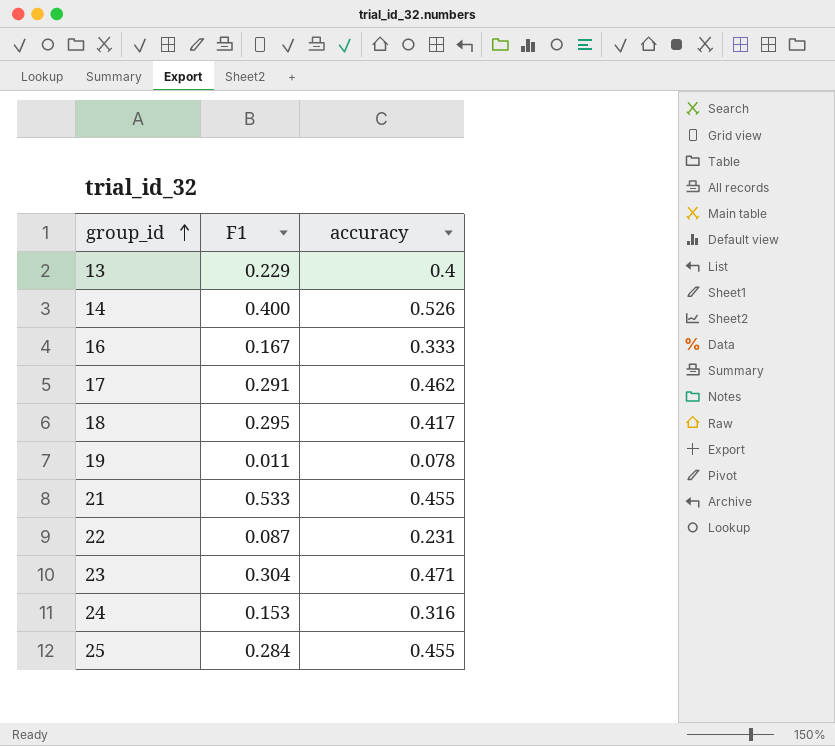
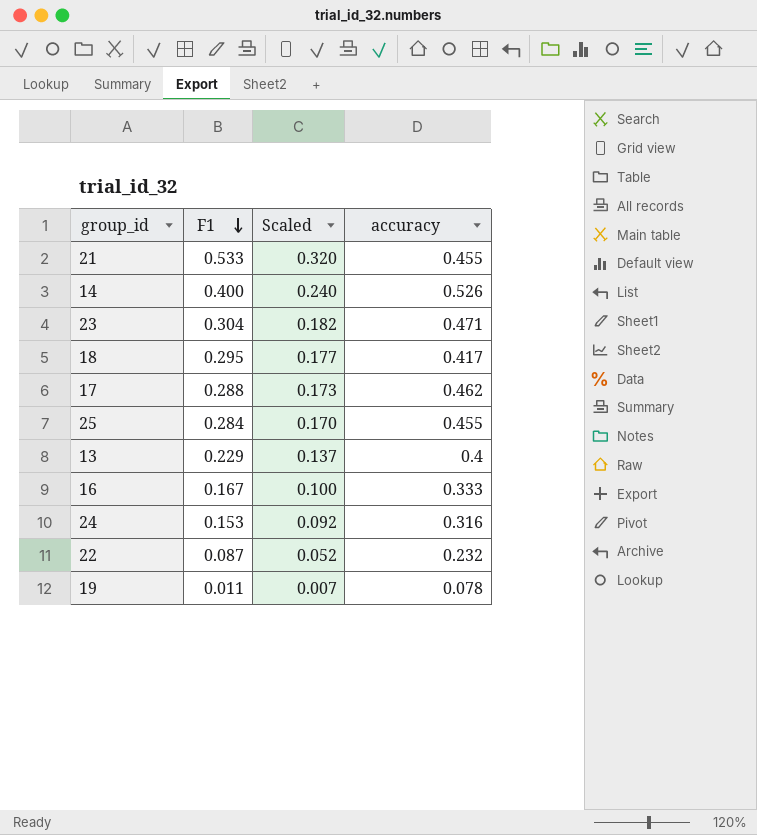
row order: group_id ascending -> F1 descending
column Scaled | formula: none -> [F1] * 0.6
17 | F1: 0.291 -> 0.288
22 | accuracy: 0.231 -> 0.232

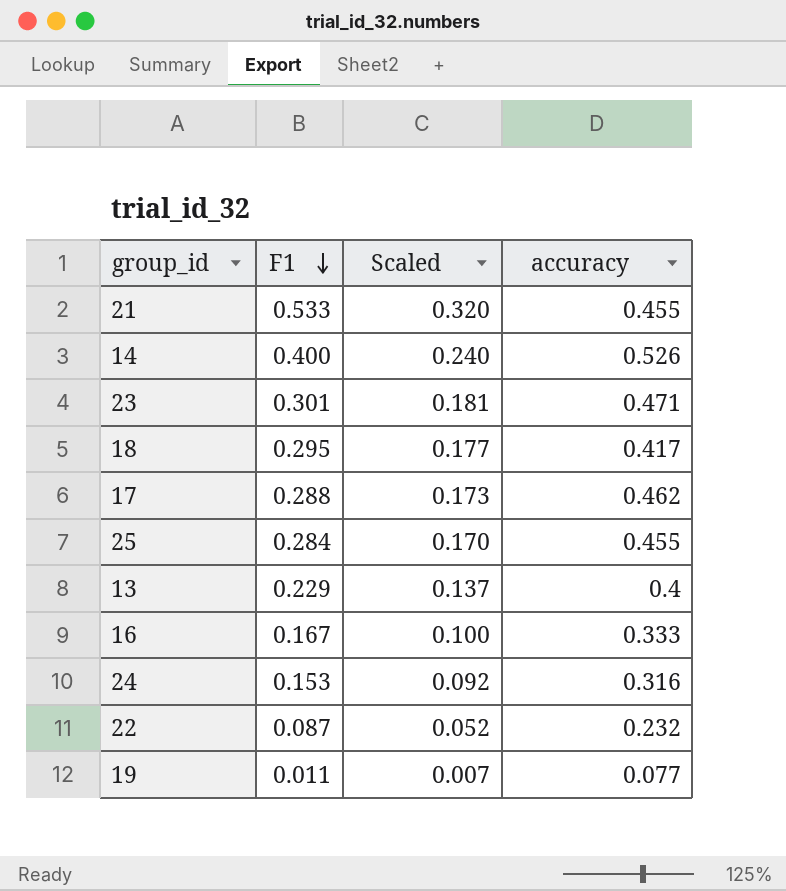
23 | F1: 0.304 -> 0.301
23 | Scaled: 0.182 -> 0.181
19 | accuracy: 0.078 -> 0.077

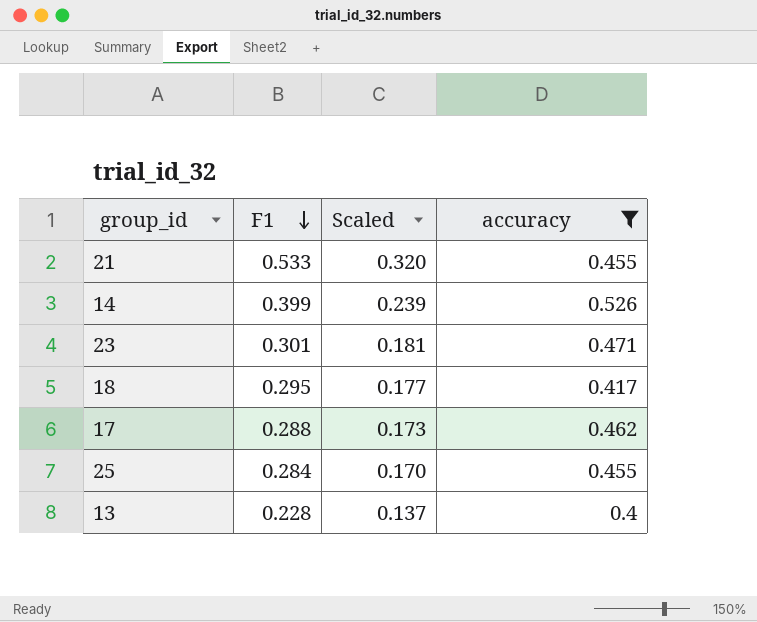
filter: none -> accuracy >= 0.4
14 | F1: 0.400 -> 0.399
14 | Scaled: 0.240 -> 0.239
13 | F1: 0.229 -> 0.228

